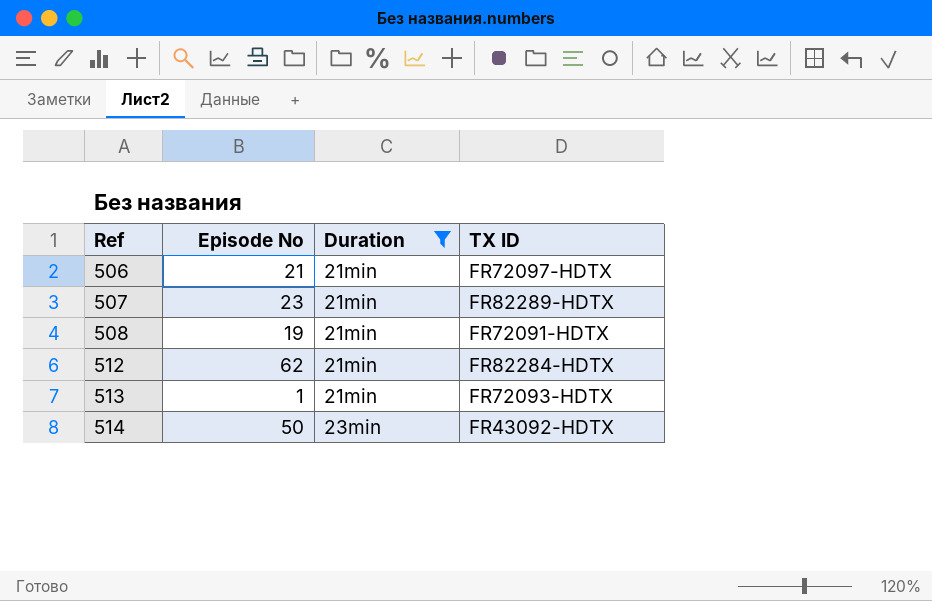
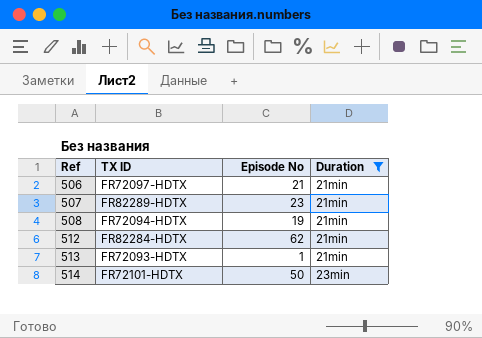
column TX ID | position: 4 -> 2
508 | TX ID: FR72091-HDTX -> FR72094-HDTX
514 | TX ID: FR43092-HDTX -> FR72101-HDTX

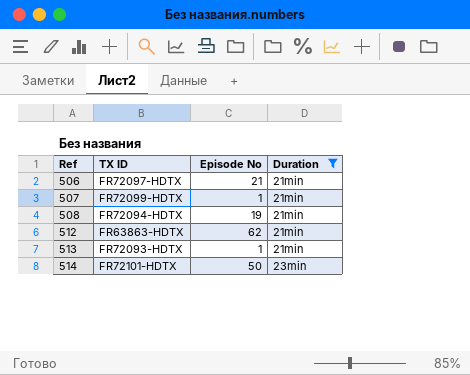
507 | TX ID: FR82289-HDTX -> FR72099-HDTX
507 | Episode No: 23 -> 1
512 | TX ID: FR82284-HDTX -> FR63863-HDTX

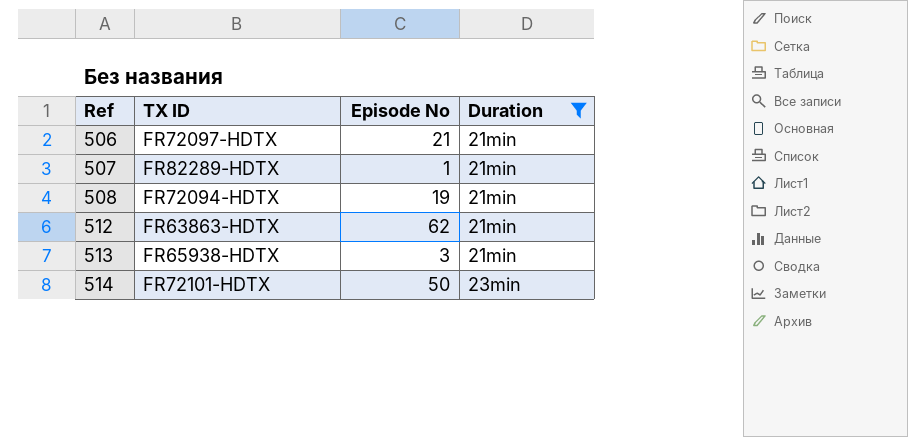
507 | TX ID: FR72099-HDTX -> FR82289-HDTX
513 | TX ID: FR72093-HDTX -> FR65938-HDTX
513 | Episode No: 1 -> 3

